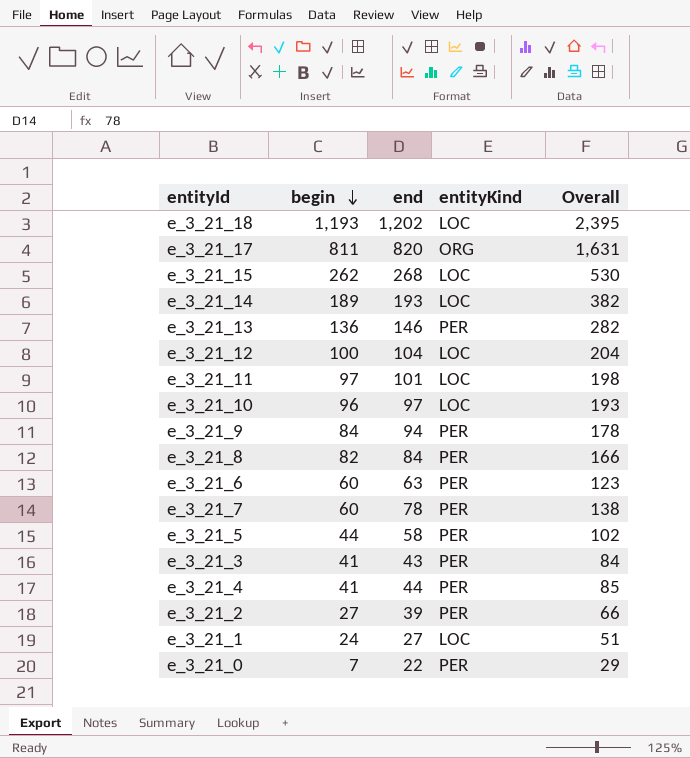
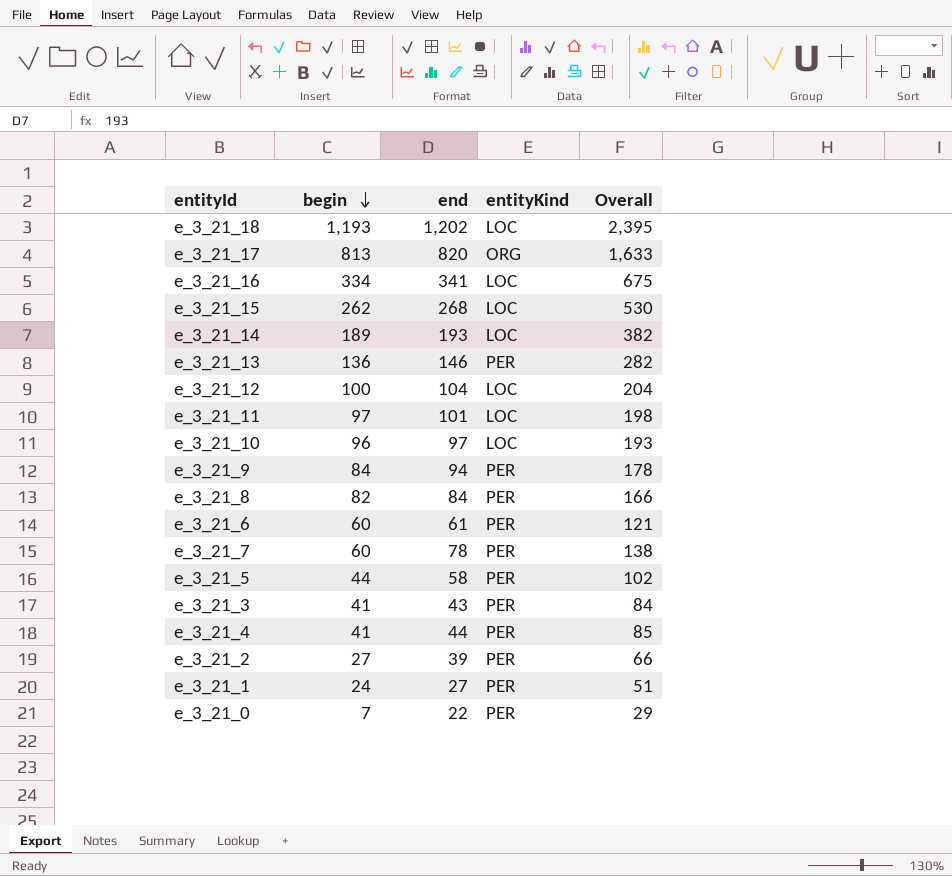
e_3_21_17 | begin: 811 -> 813
e_3_21_17 | Overall: 1,631 -> 1,633
row e_3_21_16: none -> 334 | 341 | LOC | 675
e_3_21_6 | end: 63 -> 61
e_3_21_6 | Overall: 123 -> 121
e_3_21_1 | entityKind: LOC -> PER

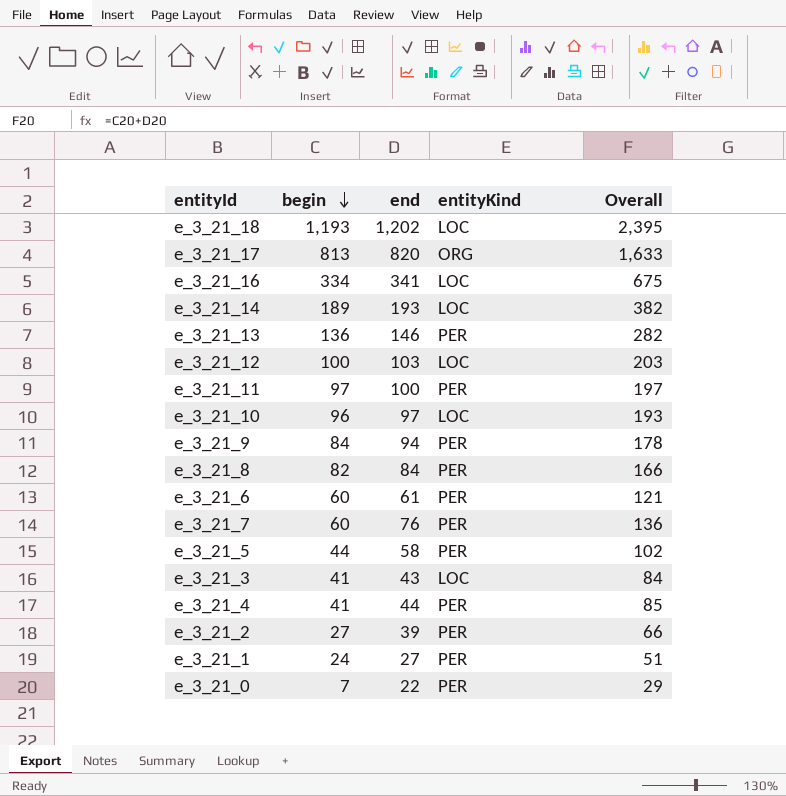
row e_3_21_15: 262 | 268 | LOC | 530 -> none
e_3_21_12 | end: 104 -> 103
e_3_21_12 | Overall: 204 -> 203
e_3_21_11 | end: 101 -> 100
e_3_21_11 | entityKind: LOC -> PER
e_3_21_11 | Overall: 198 -> 197
e_3_21_7 | end: 78 -> 76
e_3_21_7 | Overall: 138 -> 136
e_3_21_3 | entityKind: PER -> LOC

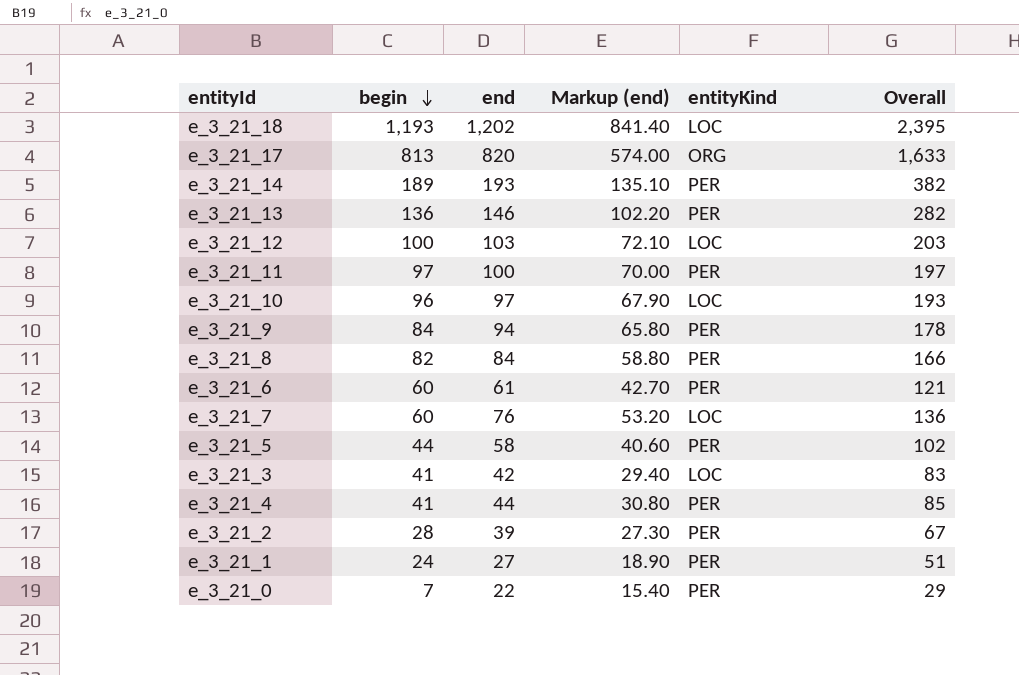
column Markup (end) | formula: none -> [end] * 0.7
row e_3_21_16: 334 | 341 | LOC | 675 -> none
e_3_21_14 | entityKind: LOC -> PER
e_3_21_7 | entityKind: PER -> LOC
e_3_21_3 | end: 43 -> 42
e_3_21_3 | Overall: 84 -> 83
e_3_21_2 | begin: 27 -> 28
e_3_21_2 | Overall: 66 -> 67

